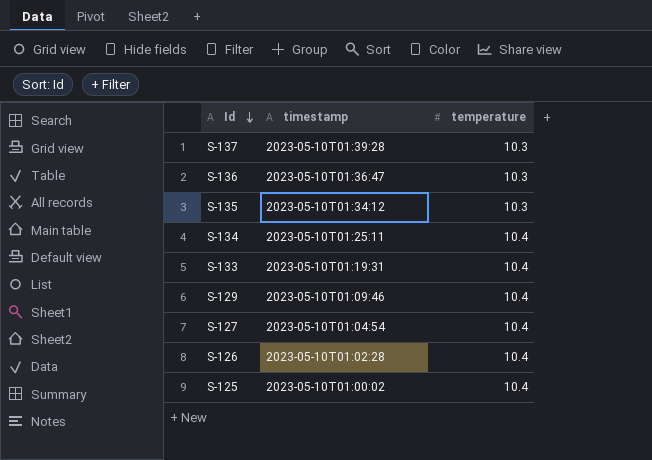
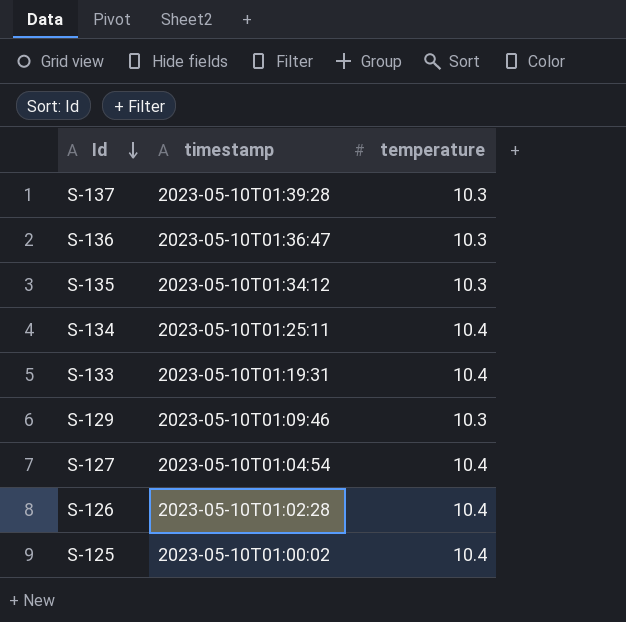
S-129 | temperature: 10.4 -> 10.3

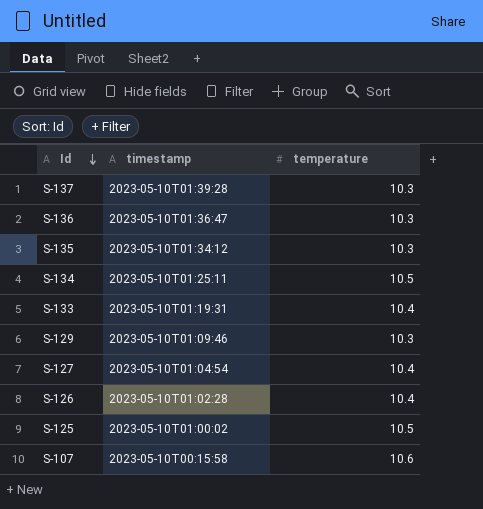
S-134 | temperature: 10.4 -> 10.5
S-125 | temperature: 10.4 -> 10.5
row S-107: none -> 2023-05-10T00:15:58 | 10.6

